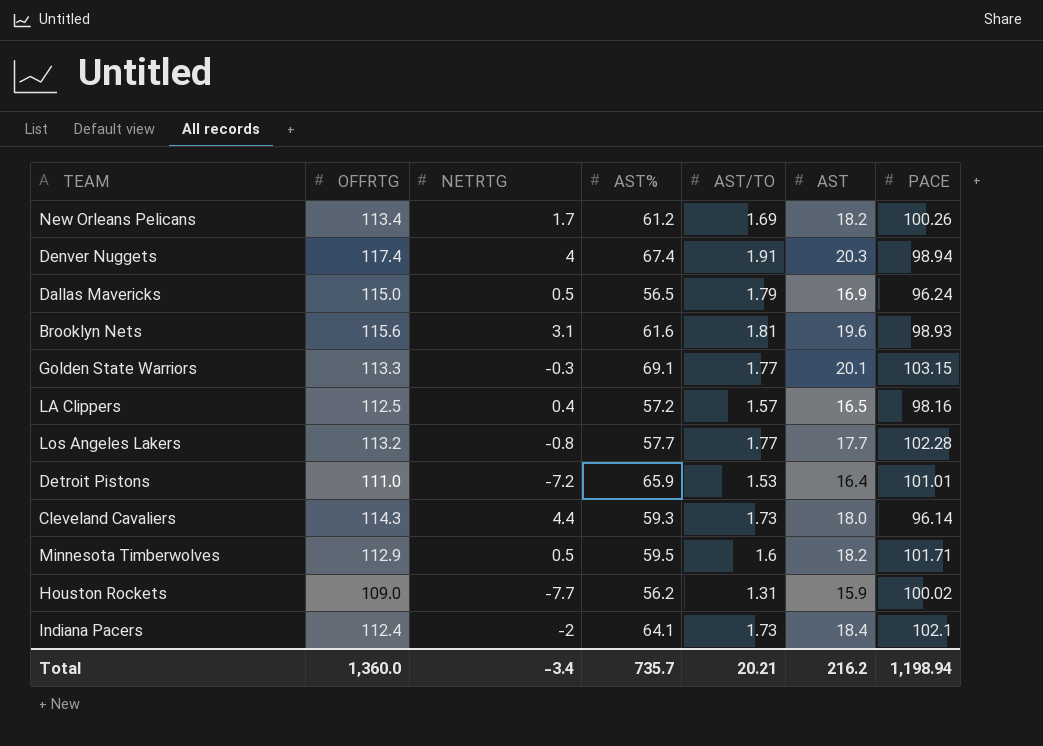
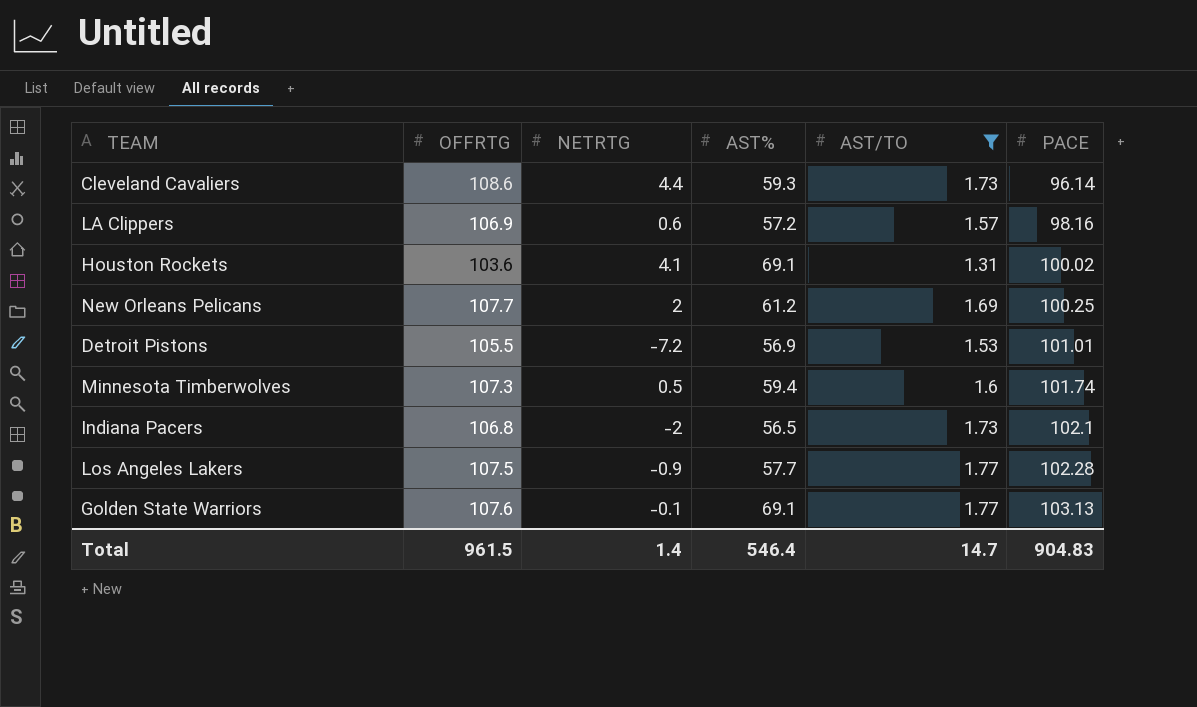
filter: none -> AST/TO <= 1.77
row order: none -> PACE ascending
column AST | position: 6 -> none
Cleveland Cavaliers | OFFRTG: 114.3 -> 108.6
LA Clippers | OFFRTG: 112.5 -> 106.9
LA Clippers | NETRTG: 0.4 -> 0.6
Houston Rockets | OFFRTG: 109.0 -> 103.6
Houston Rockets | NETRTG: -7.7 -> 4.1
Houston Rockets | AST%: 56.2 -> 69.1
New Orleans Pelicans | OFFRTG: 113.4 -> 107.7
New Orleans Pelicans | NETRTG: 1.7 -> 2
New Orleans Pelicans | PACE: 100.26 -> 100.25
Detroit Pistons | OFFRTG: 111.0 -> 105.5
Detroit Pistons | AST%: 65.9 -> 56.9
Minnesota Timberwolves | OFFRTG: 112.9 -> 107.3
Minnesota Timberwolves | AST%: 59.5 -> 59.4
Minnesota Timberwolves | PACE: 101.71 -> 101.74
Indiana Pacers | OFFRTG: 112.4 -> 106.8
Indiana Pacers | AST%: 64.1 -> 56.5
Los Angeles Lakers | OFFRTG: 113.2 -> 107.5
Los Angeles Lakers | NETRTG: -0.8 -> -0.9
Golden State Warriors | OFFRTG: 113.3 -> 107.6
Golden State Warriors | NETRTG: -0.3 -> -0.1
Golden State Warriors | PACE: 103.15 -> 103.13
Total | OFFRTG: 1,360.0 -> 961.5
Total | NETRTG: -3.4 -> 1.4
Total | AST%: 735.7 -> 546.4
Total | AST/TO: 20.21 -> 14.7
Total | PACE: 1,198.94 -> 904.83

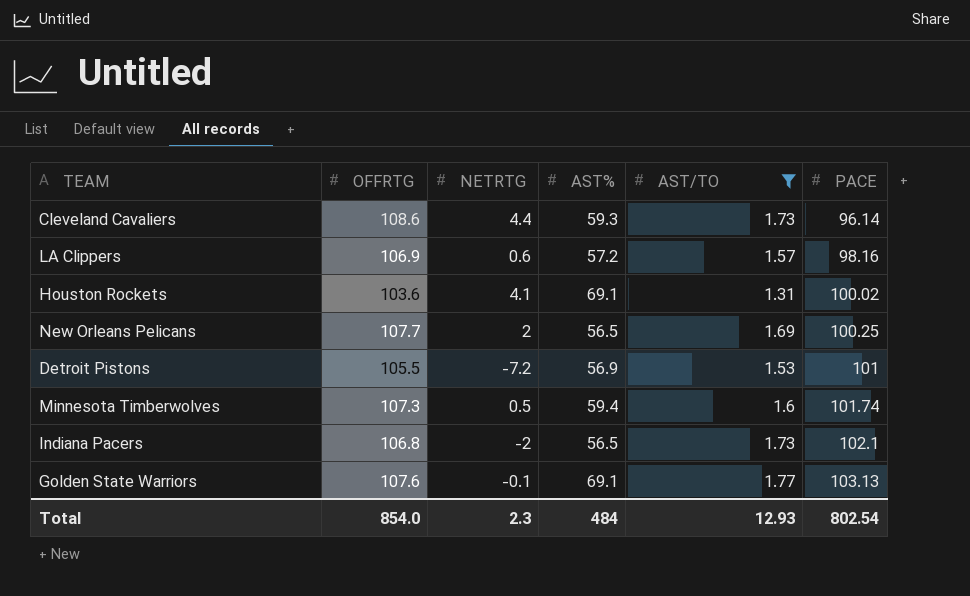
row Los Angeles Lakers: 107.5 | -0.9 | 57.7 | 1.77 | 102.28 -> none
New Orleans Pelicans | AST%: 61.2 -> 56.5
Detroit Pistons | PACE: 101.01 -> 101
Total | OFFRTG: 961.5 -> 854.0
Total | NETRTG: 1.4 -> 2.3
Total | AST%: 546.4 -> 484
Total | AST/TO: 14.7 -> 12.93
Total | PACE: 904.83 -> 802.54

